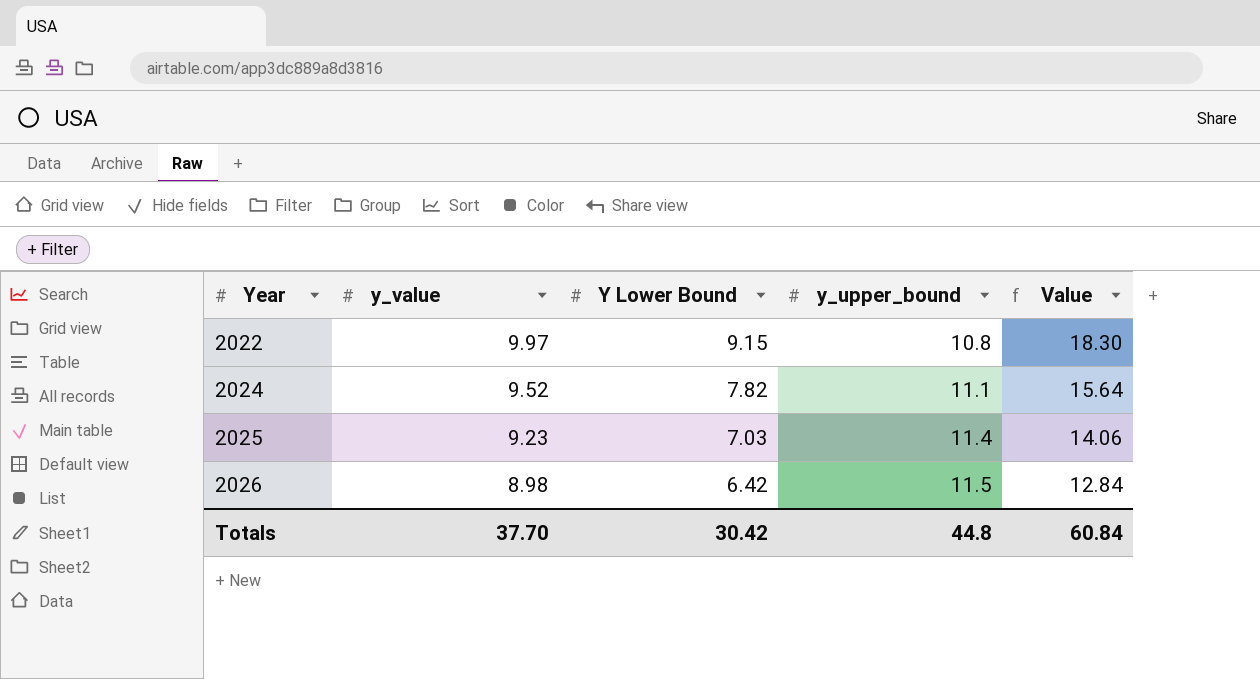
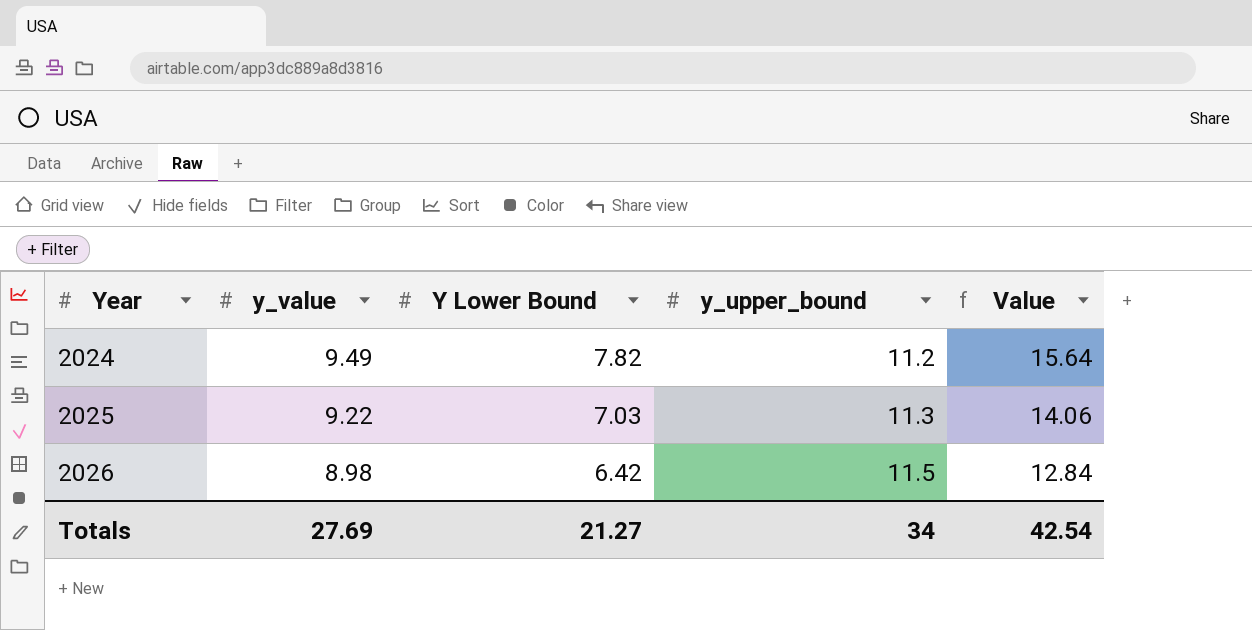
row 2022: 9.97 | 9.15 | 10.8 | 18.30 -> none
2024 | y_value: 9.52 -> 9.49
2024 | y_upper_bound: 11.1 -> 11.2
2025 | y_value: 9.23 -> 9.22
2025 | y_upper_bound: 11.4 -> 11.3
Totals | y_value: 37.70 -> 27.69
Totals | Y Lower Bound: 30.42 -> 21.27
Totals | y_upper_bound: 44.8 -> 34
Totals | Value: 60.84 -> 42.54

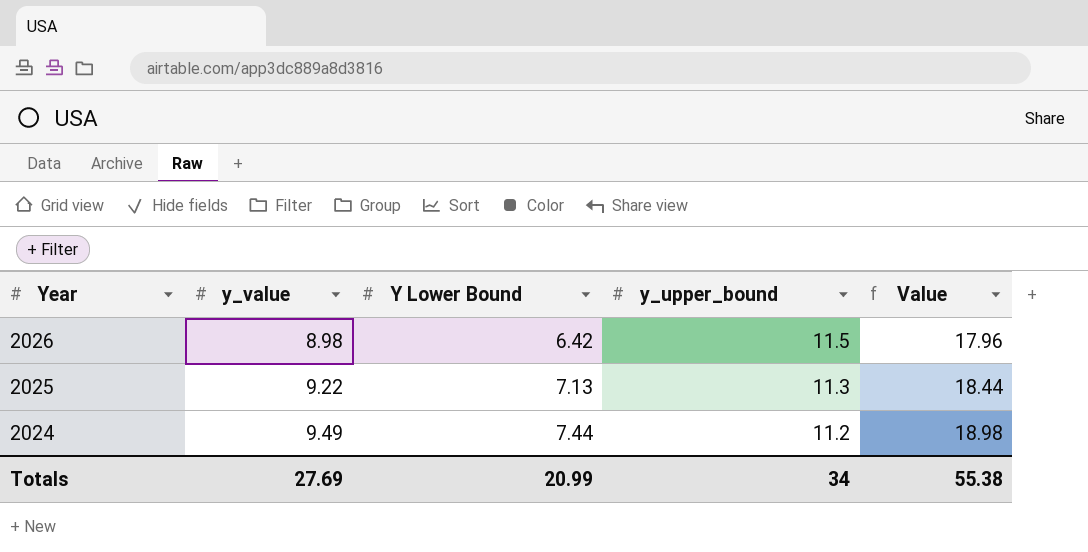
row order: Year ascending -> Year descending
column Value | formula: [Y Lower Bound] * 2 -> [y_value] * 2
2025 | Y Lower Bound: 7.03 -> 7.13
2024 | Y Lower Bound: 7.82 -> 7.44
Totals | Y Lower Bound: 21.27 -> 20.99
Totals | Value: 42.54 -> 55.38

